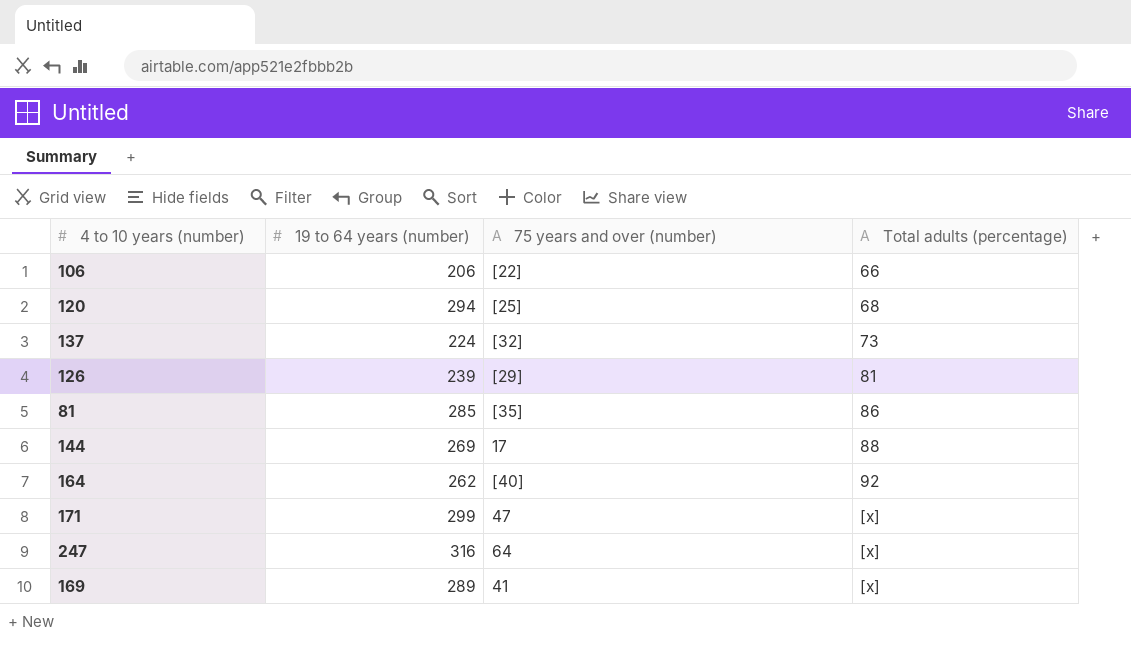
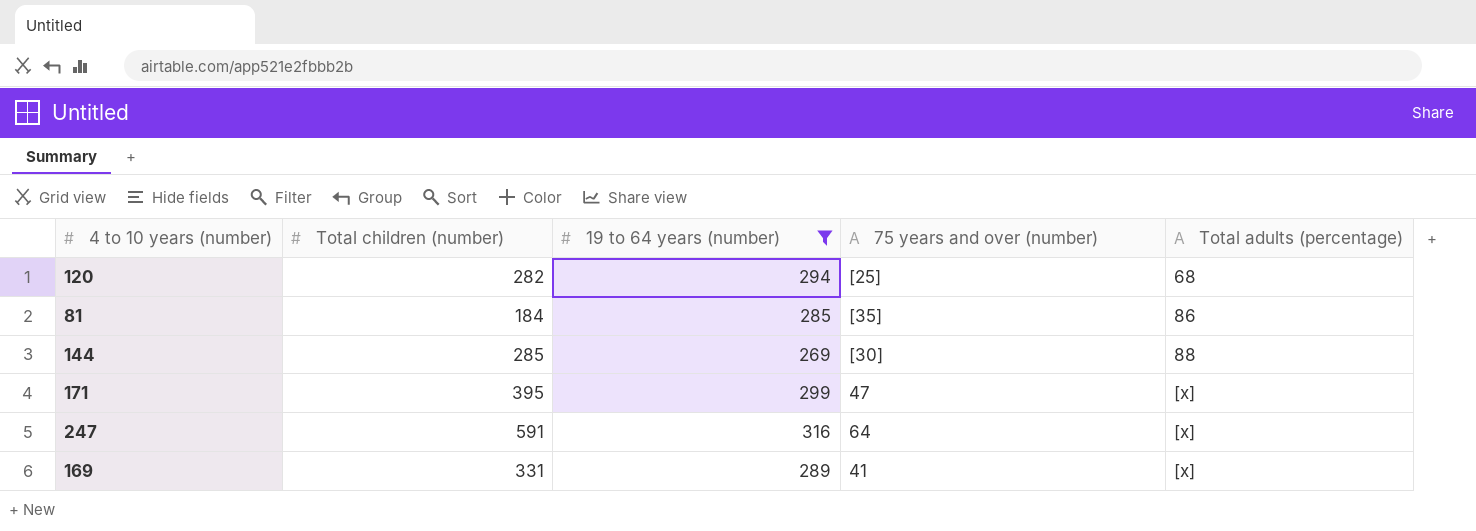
filter: none -> 19 to 64 years (number) >= 269
column Total children (number) | position: none -> 2
144 | 75 years and over (number): 17 -> [30]

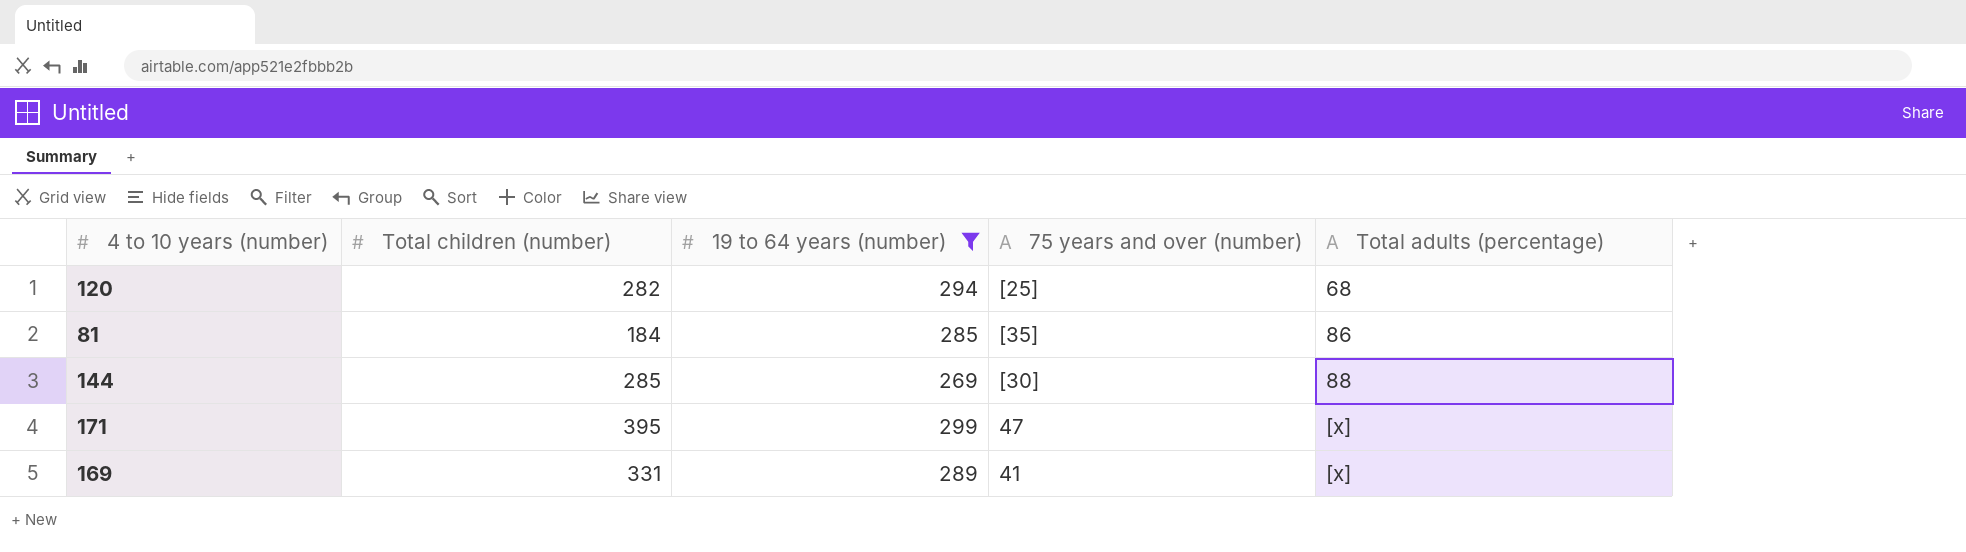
row 247: 591 | 316 | 64 | [x] -> none

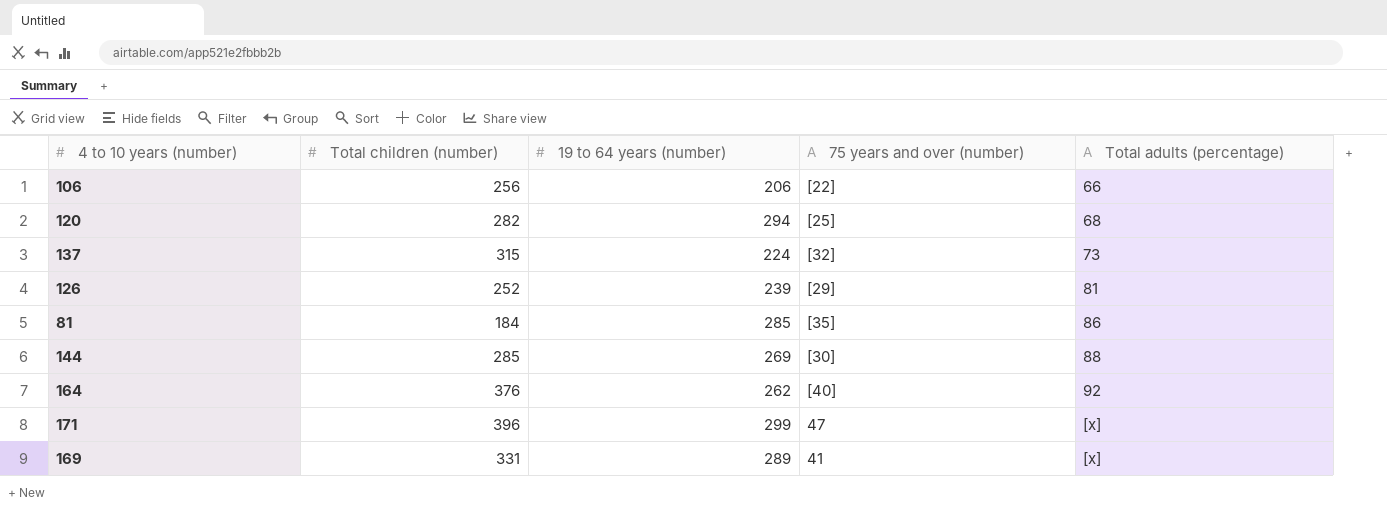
filter: 19 to 64 years (number) >= 269 -> none
171 | Total children (number): 395 -> 396

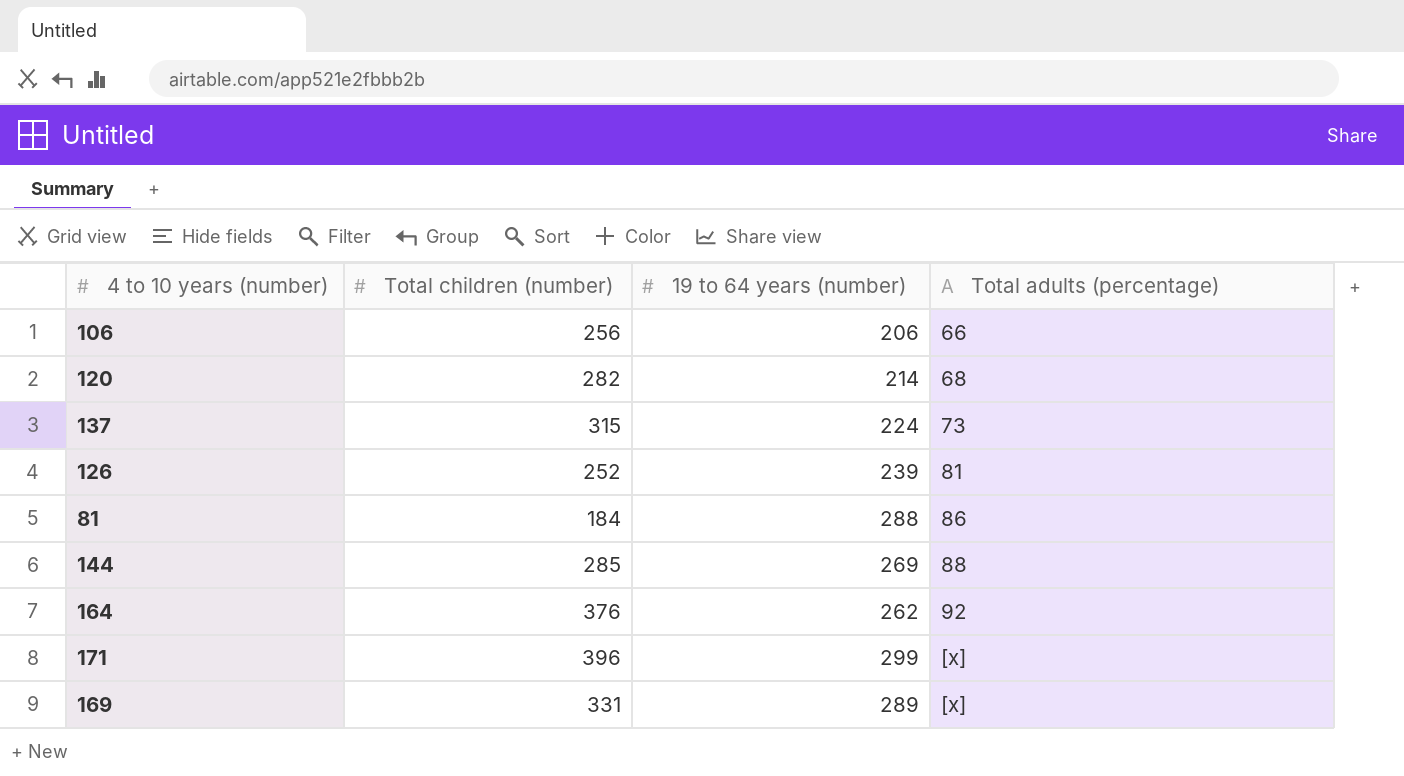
column 75 years and over (number) | position: 4 -> none
120 | 19 to 64 years (number): 294 -> 214
81 | 19 to 64 years (number): 285 -> 288

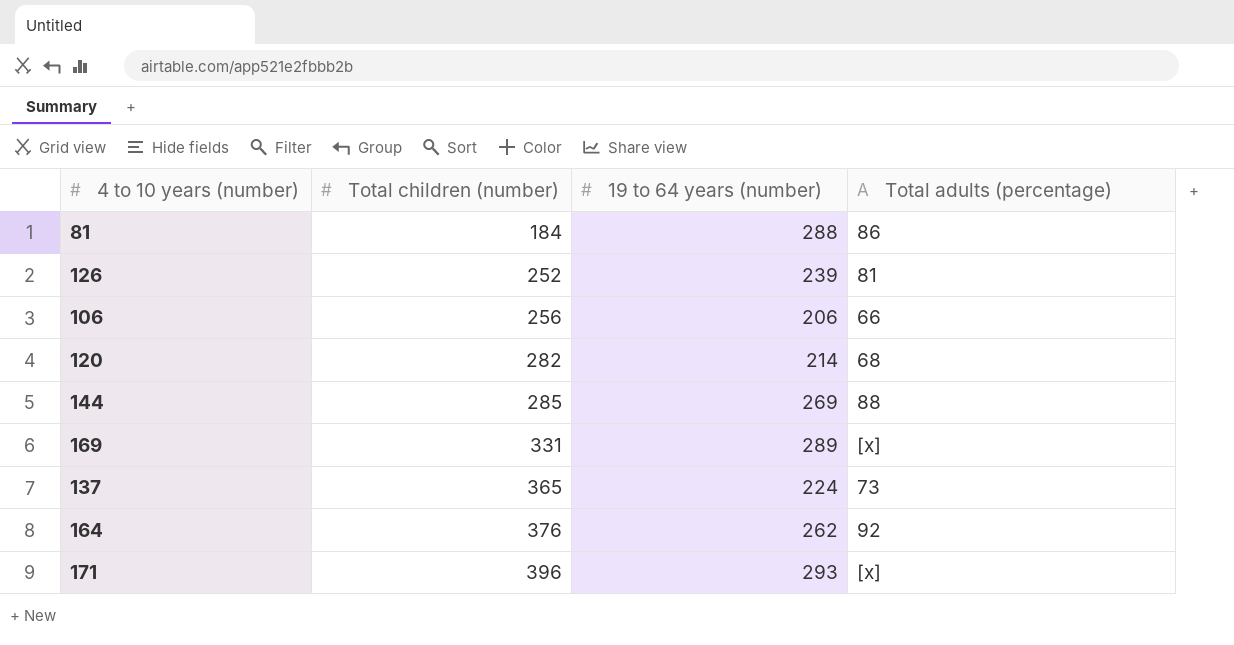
row order: Total adults (percentage) ascending -> Total children (number) ascending
137 | Total children (number): 315 -> 365
171 | 19 to 64 years (number): 299 -> 293

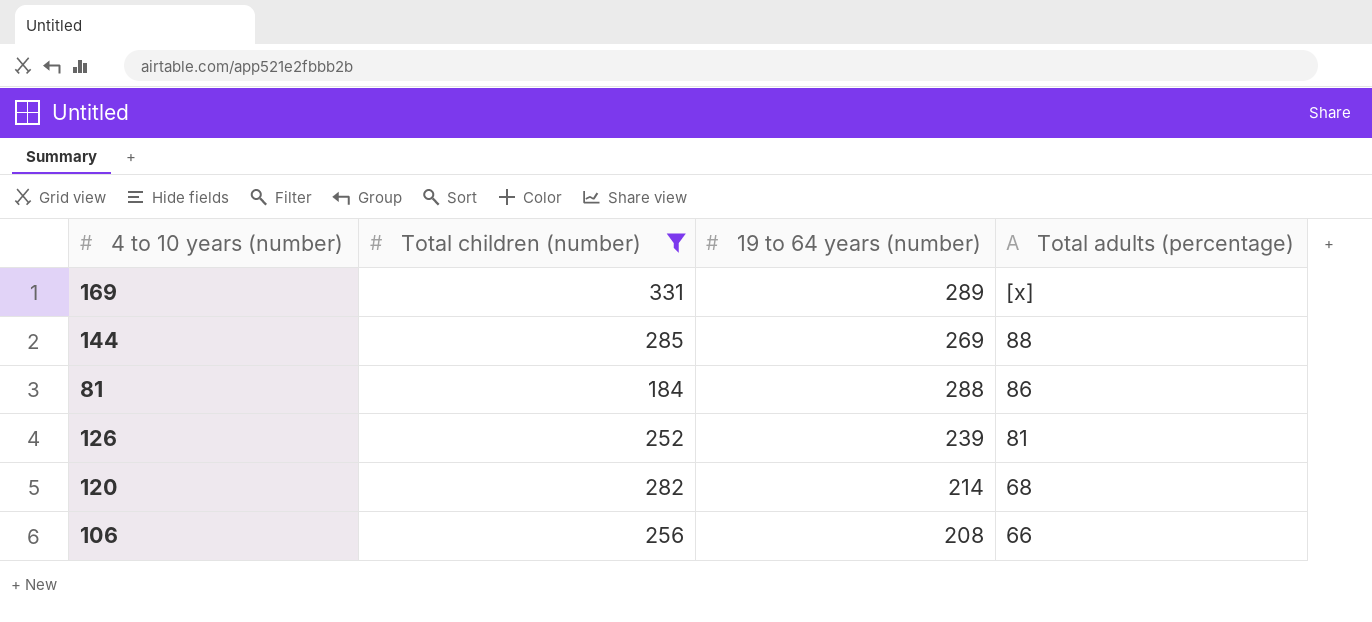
filter: none -> Total children (number) <= 331
row order: Total children (number) ascending -> Total adults (percentage) descending
106 | 19 to 64 years (number): 206 -> 208

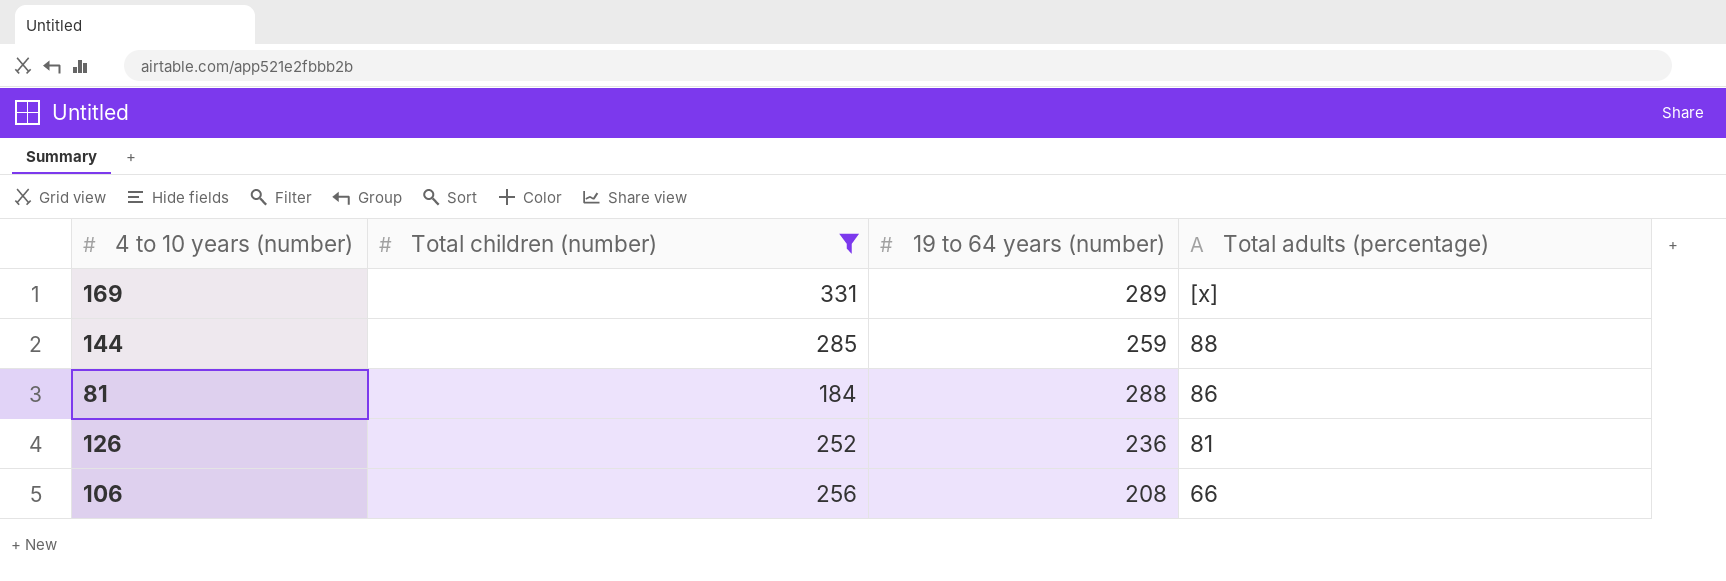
row 120: 282 | 214 | 68 -> none
144 | 19 to 64 years (number): 269 -> 259
126 | 19 to 64 years (number): 239 -> 236

